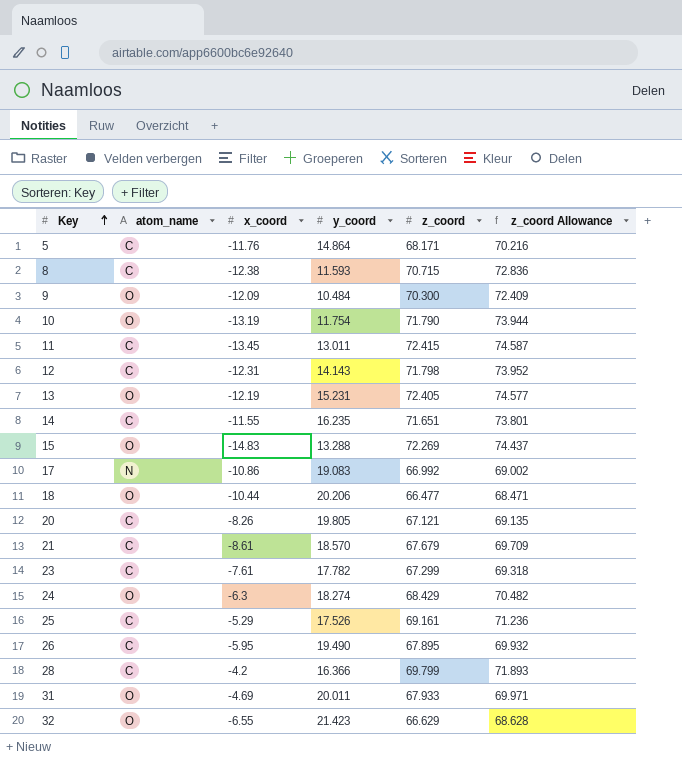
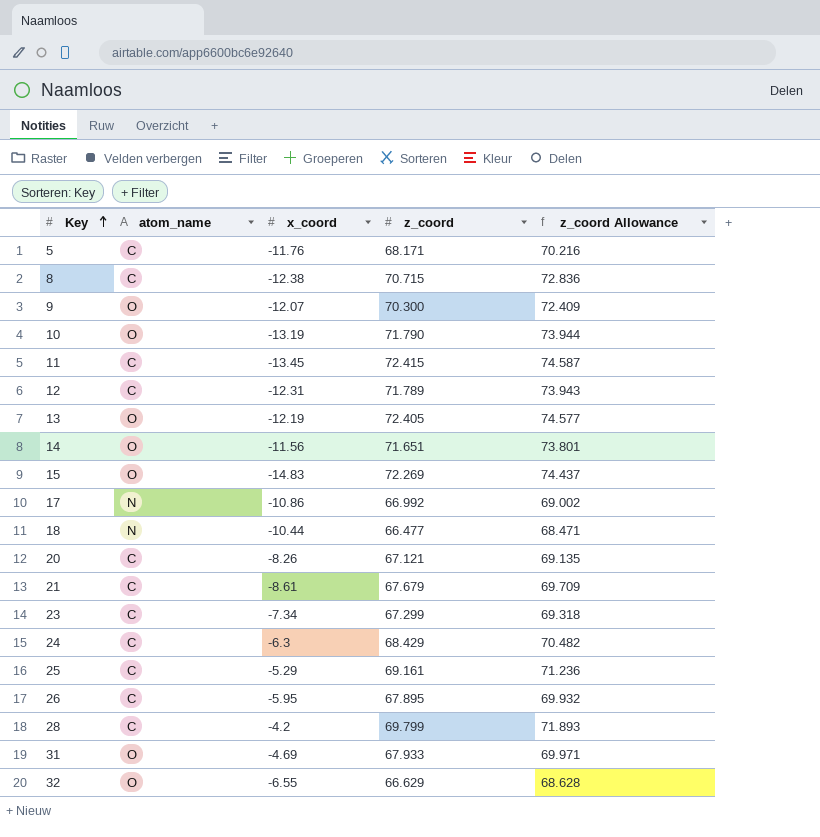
column y_coord | position: 4 -> none
9 | x_coord: -12.09 -> -12.07
12 | z_coord: 71.798 -> 71.789
12 | z_coord Allowance: 73.952 -> 73.943
14 | atom_name: C -> O
14 | x_coord: -11.55 -> -11.56
18 | atom_name: O -> N
23 | x_coord: -7.61 -> -7.34
24 | atom_name: O -> C

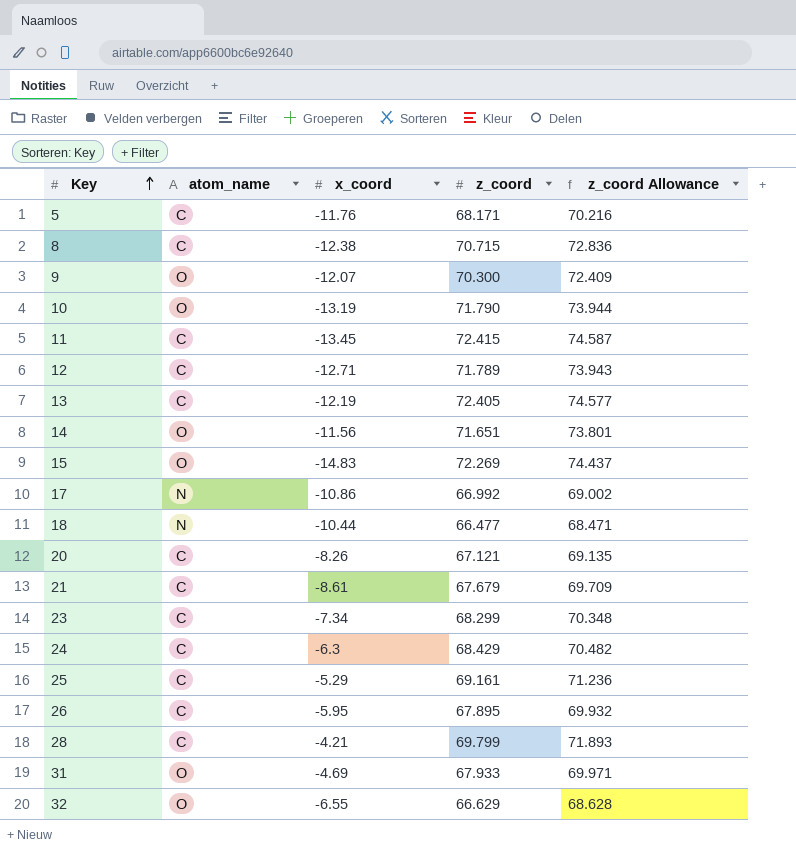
12 | x_coord: -12.31 -> -12.71
13 | atom_name: O -> C
23 | z_coord: 67.299 -> 68.299
23 | z_coord Allowance: 69.318 -> 70.348
28 | x_coord: -4.2 -> -4.21

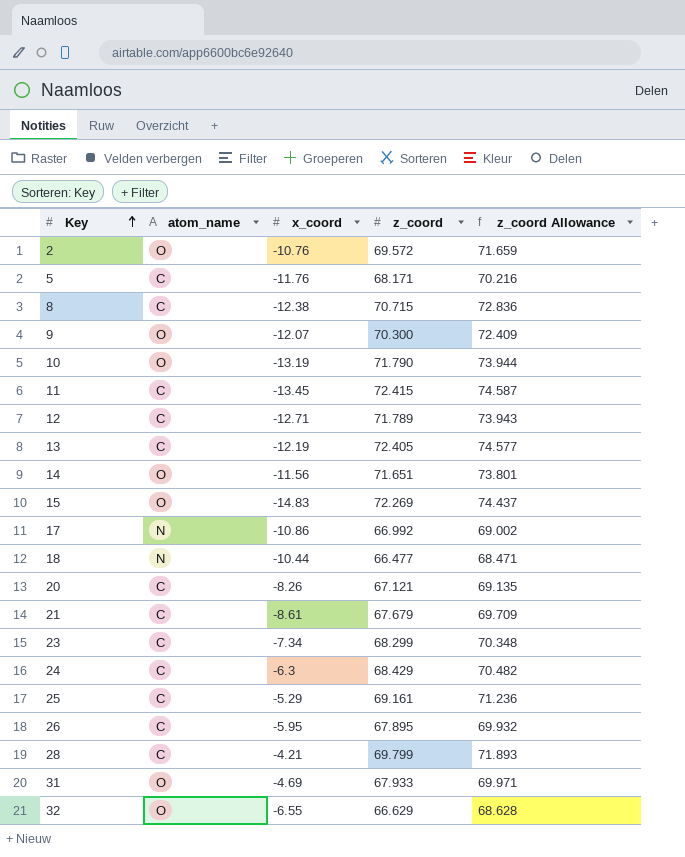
row 2: none -> O | -10.76 | 69.572 | 71.659

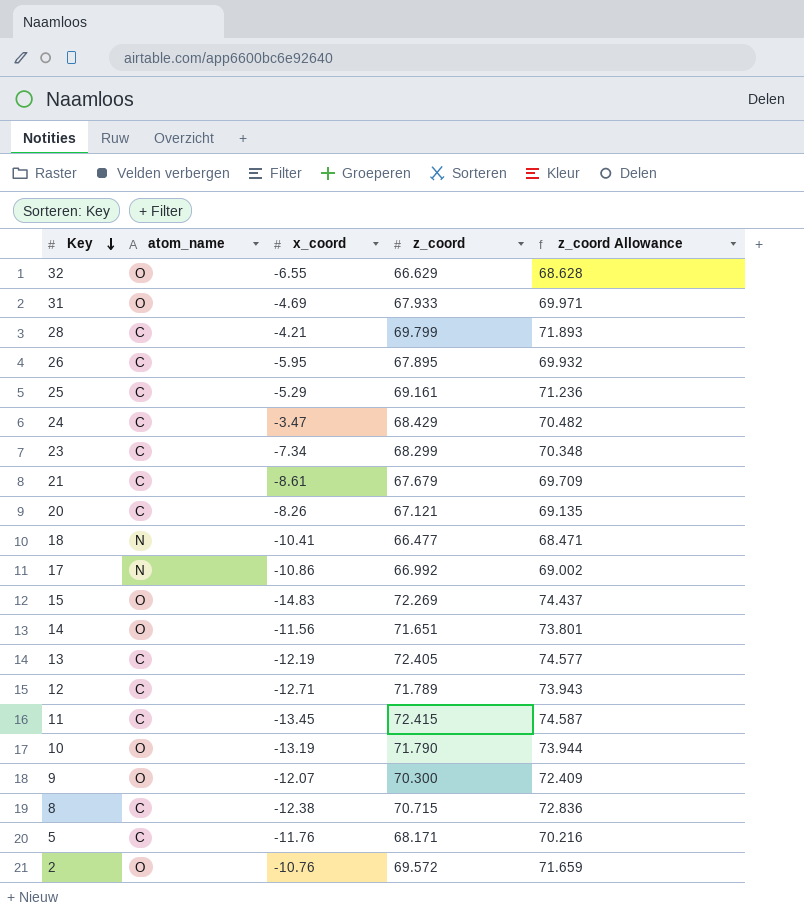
row order: Key ascending -> Key descending
24 | x_coord: -6.3 -> -3.47
18 | x_coord: -10.44 -> -10.41

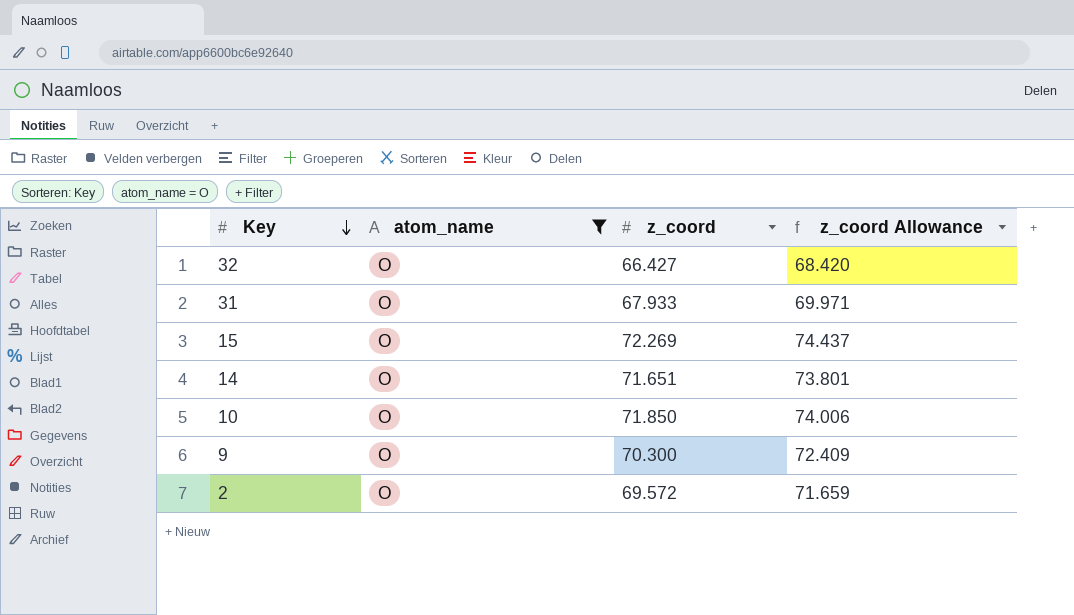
filter: none -> atom_name = O
column x_coord | position: 3 -> none
32 | z_coord: 66.629 -> 66.427
32 | z_coord Allowance: 68.628 -> 68.420
10 | z_coord: 71.790 -> 71.850
10 | z_coord Allowance: 73.944 -> 74.006

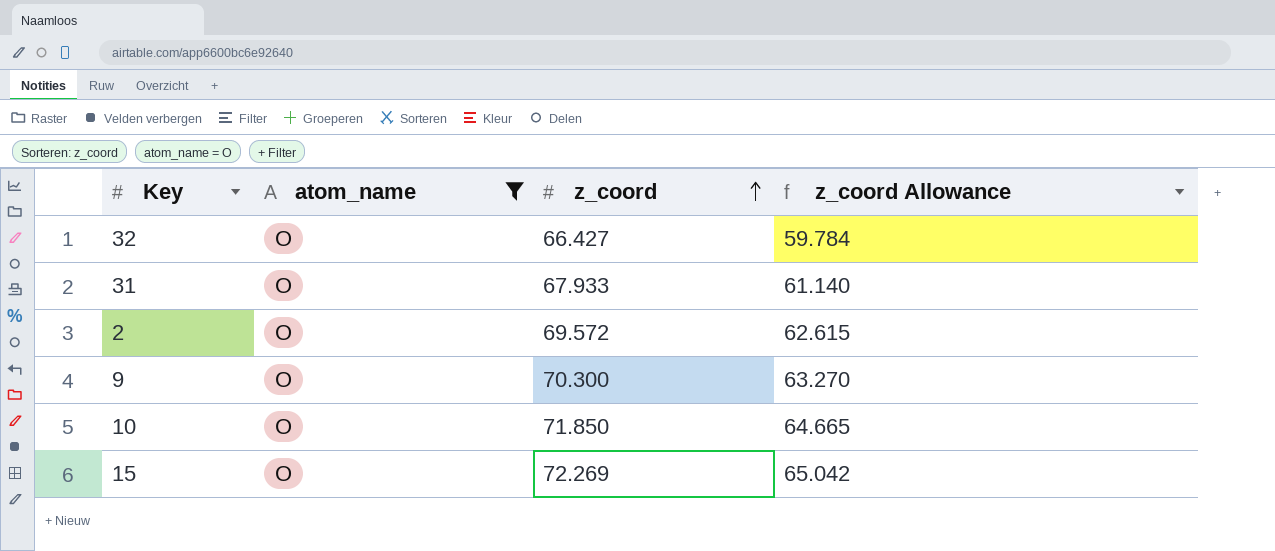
row order: Key descending -> z_coord ascending
column z_coord Allowance | formula: [z_coord] * 1.03 -> [z_coord] * 0.9
row 14: O | 71.651 | 73.801 -> none

